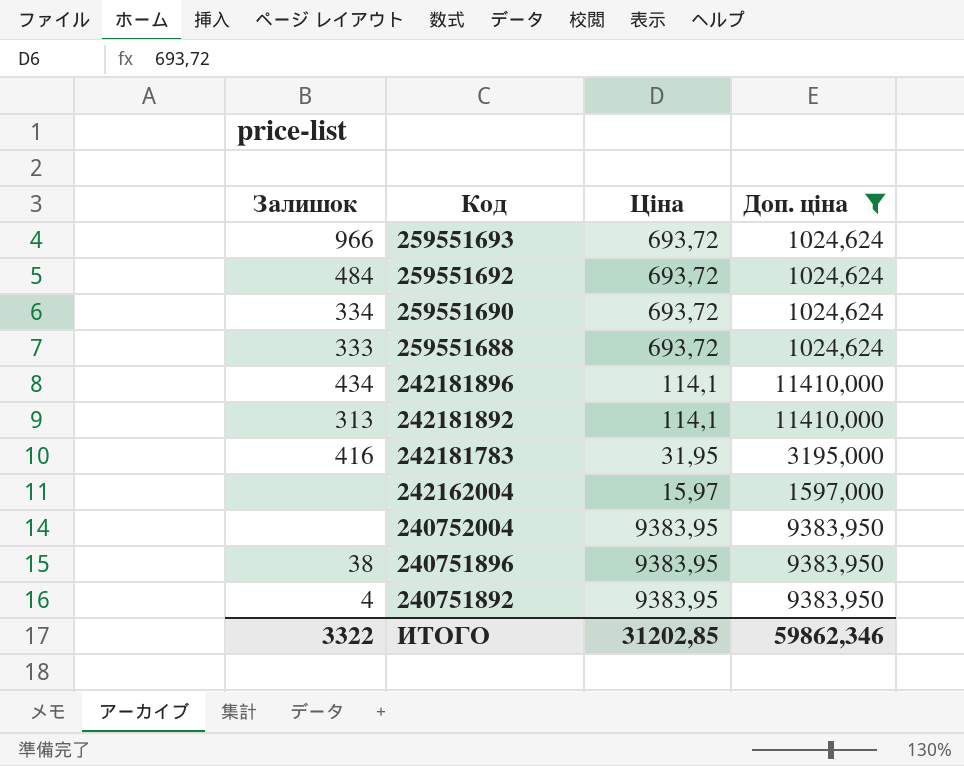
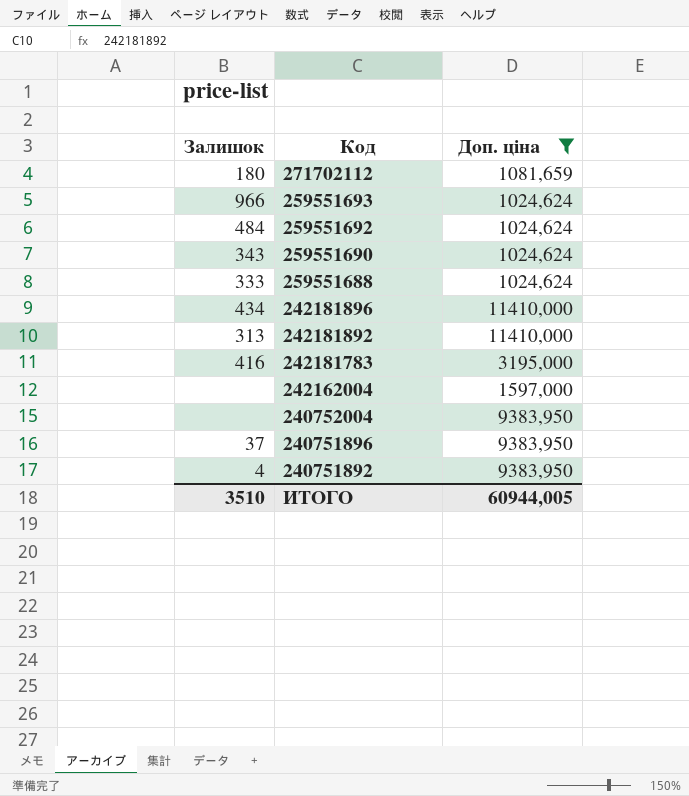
column Ціна | position: 3 -> none
row 271702112: none -> 180 | 1081,659
259551690 | Залишок: 334 -> 343
240751896 | Залишок: 38 -> 37
ИТОГО | Залишок: 3322 -> 3510
ИТОГО | Доп. ціна: 59862,346 -> 60944,005

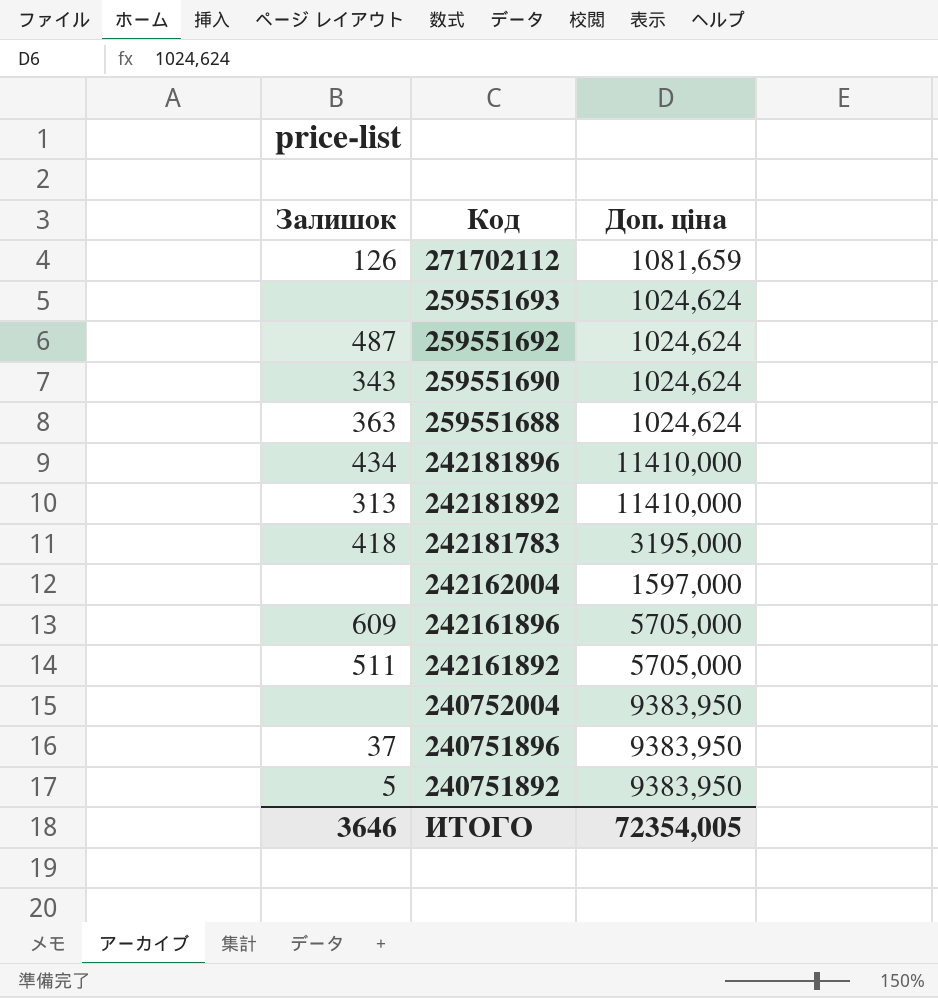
filter: Доп. ціна != 5705,000 -> none
271702112 | Залишок: 180 -> 126
259551693 | Залишок: 966 -> none
259551692 | Залишок: 484 -> 487
259551688 | Залишок: 333 -> 363
242181783 | Залишок: 416 -> 418
240751892 | Залишок: 4 -> 5
ИТОГО | Залишок: 3510 -> 3646
ИТОГО | Доп. ціна: 60944,005 -> 72354,005

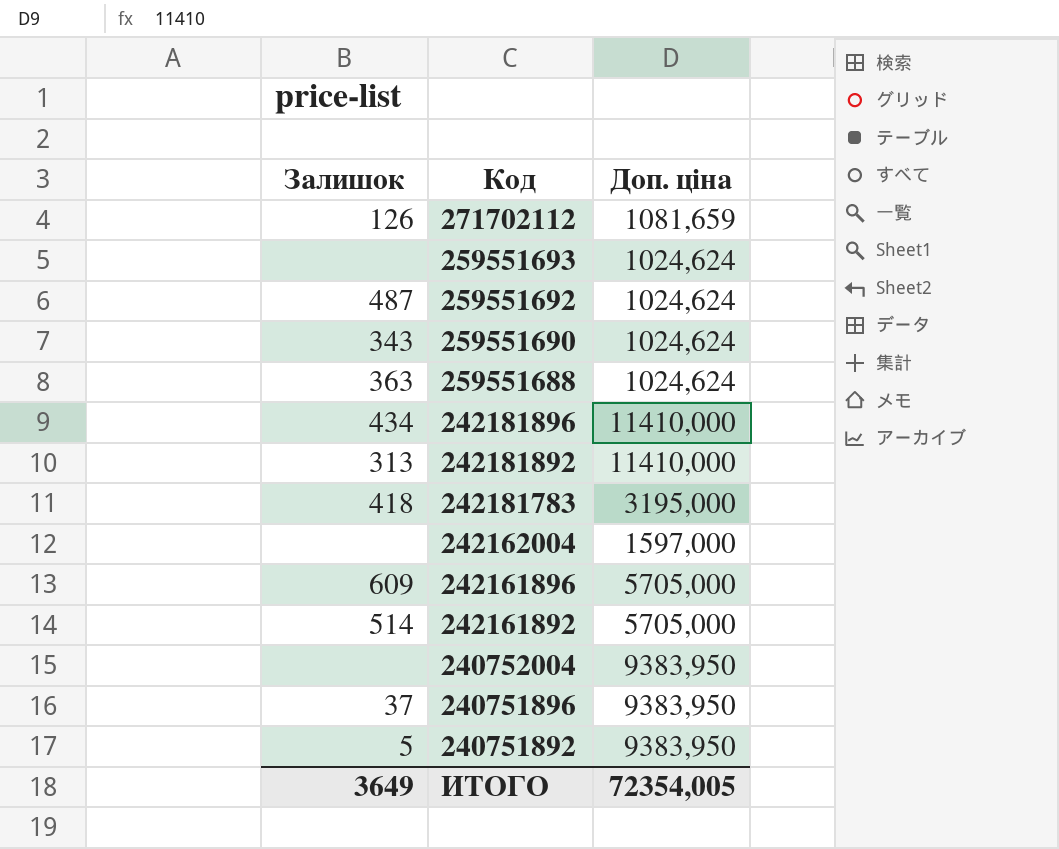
242161892 | Залишок: 511 -> 514
ИТОГО | Залишок: 3646 -> 3649

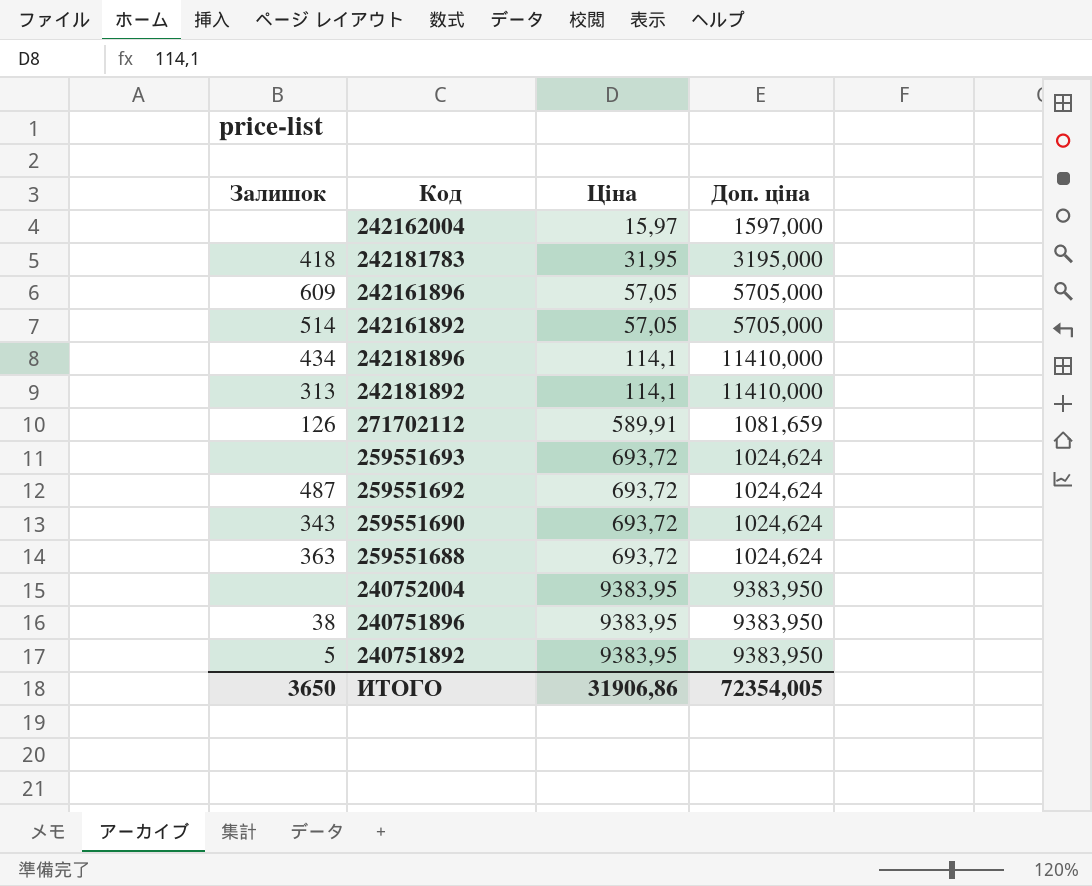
row order: Код descending -> Ціна ascending
column Ціна | position: none -> 3
240751896 | Залишок: 37 -> 38
ИТОГО | Залишок: 3649 -> 3650

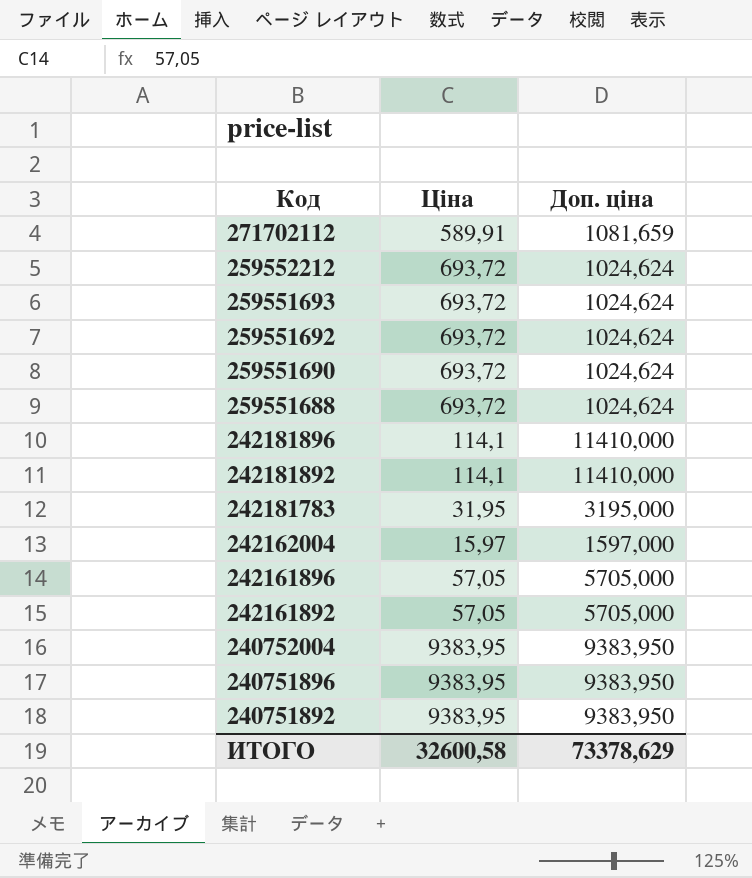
row order: Ціна ascending -> Код descending
column Залишок | position: 1 -> none
row 259552212: none -> 693,72 | 1024,624
ИТОГО | Ціна: 31906,86 -> 32600,58
ИТОГО | Доп. ціна: 72354,005 -> 73378,629

